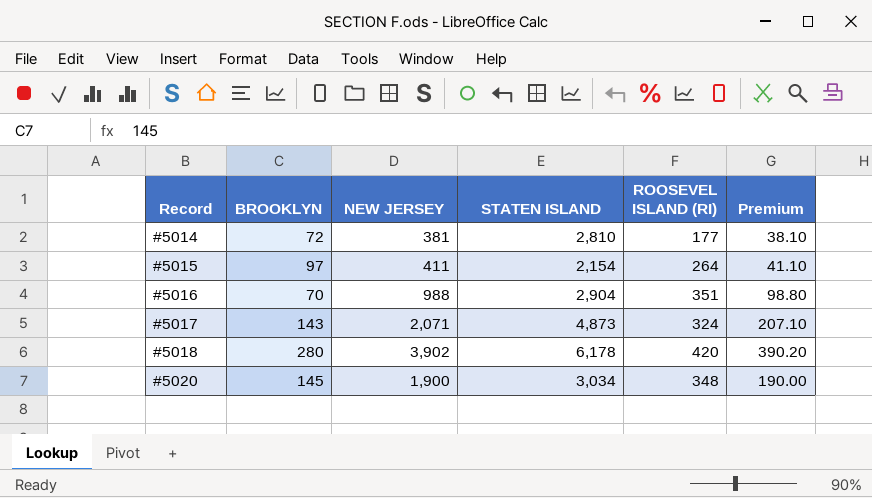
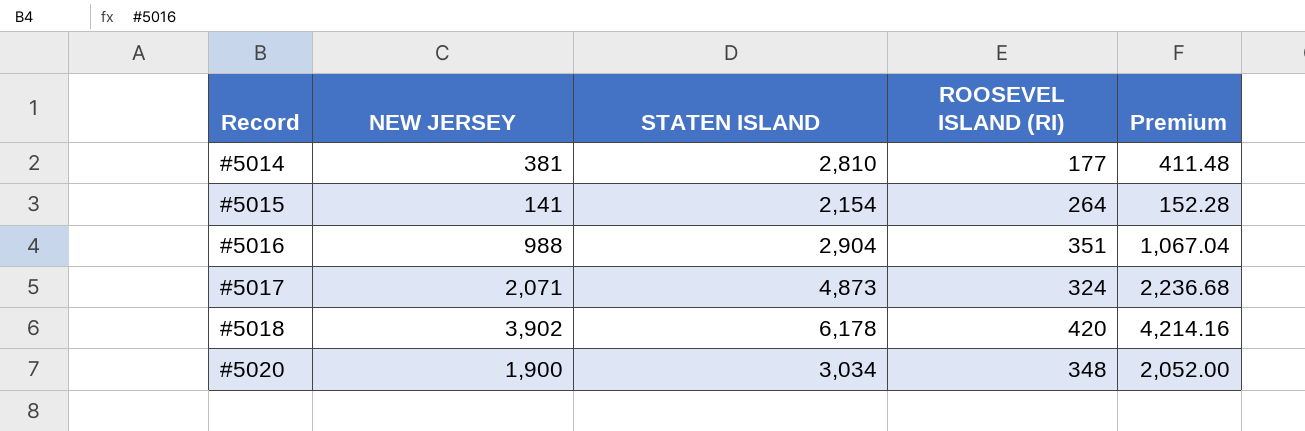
column BROOKLYN | position: 2 -> none
column Premium | formula: [NEW JERSEY] * 0.1 -> [NEW JERSEY] * 1.08
#5015 | NEW JERSEY: 411 -> 141

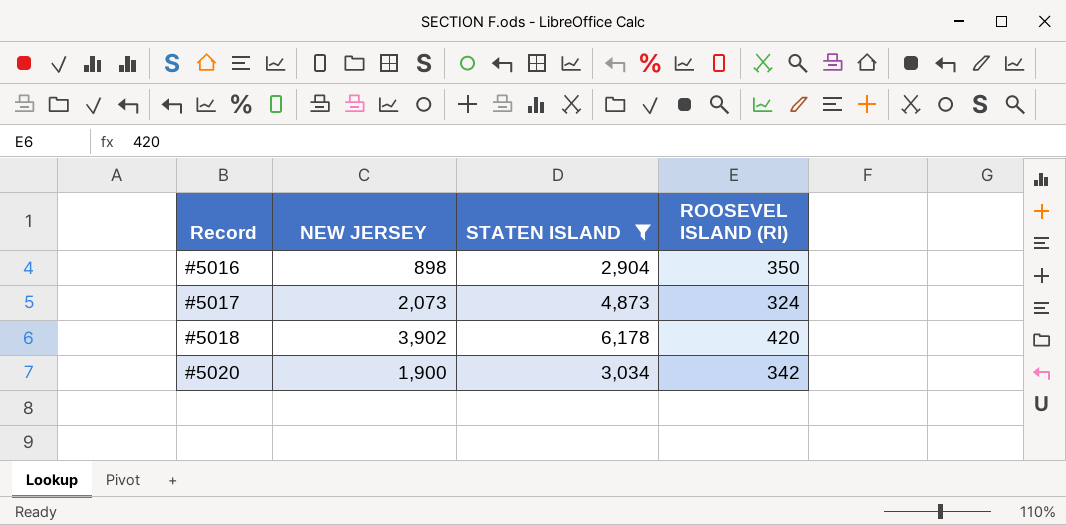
filter: none -> STATEN ISLAND >= 2,904
column Premium | formula: [NEW JERSEY] * 1.08 -> none
#5016 | NEW JERSEY: 988 -> 898
#5016 | ROOSEVEL ISLAND (RI): 351 -> 350
#5017 | NEW JERSEY: 2,071 -> 2,073
#5020 | ROOSEVEL ISLAND (RI): 348 -> 342

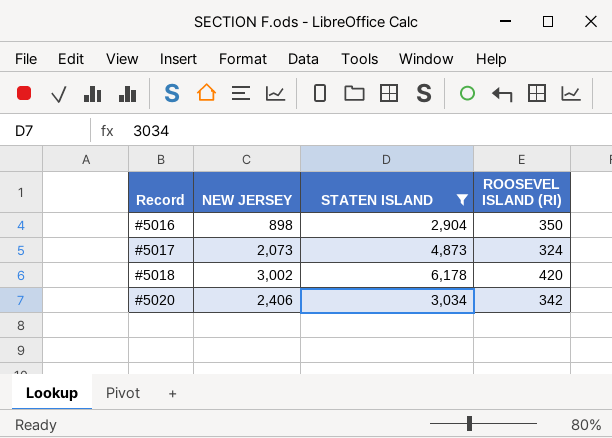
#5018 | NEW JERSEY: 3,902 -> 3,002
#5020 | NEW JERSEY: 1,900 -> 2,406

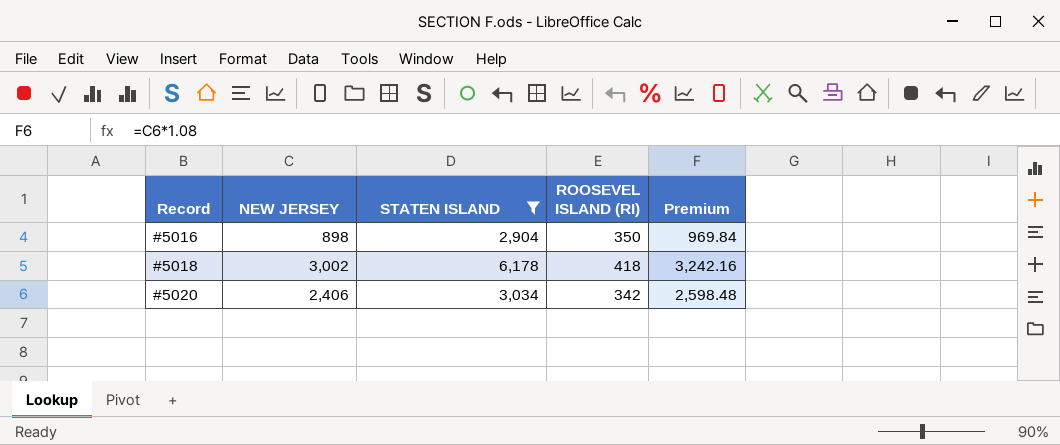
column Premium | formula: none -> [NEW JERSEY] * 1.08
row #5017: 2,073 | 4,873 | 324 -> none
#5018 | ROOSEVEL ISLAND (RI): 420 -> 418

